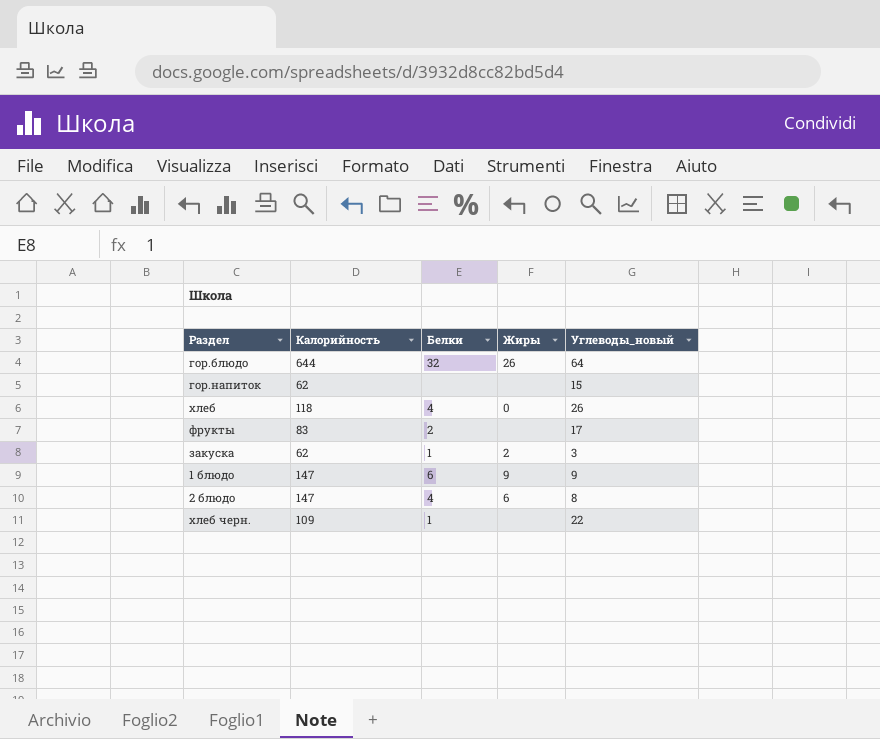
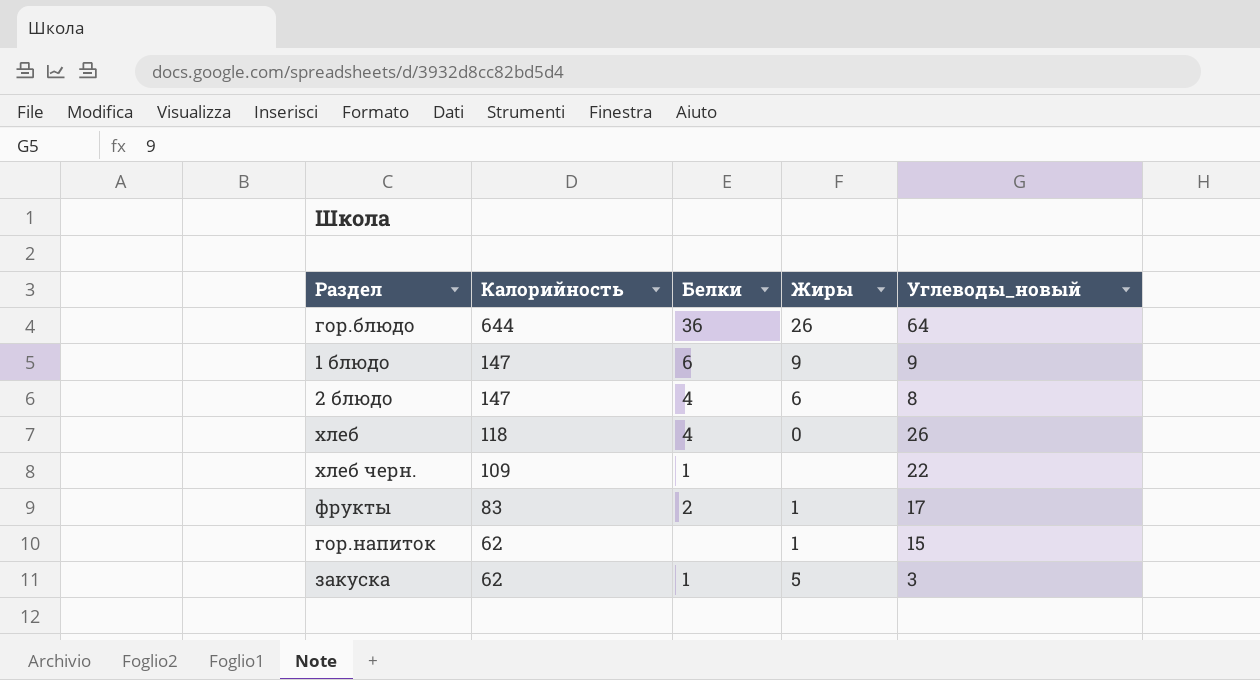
row order: none -> Калорийность descending
гор.блюдо | Белки: 32 -> 36
фрукты | Жиры: none -> 1
гор.напиток | Жиры: none -> 1
закуска | Жиры: 2 -> 5

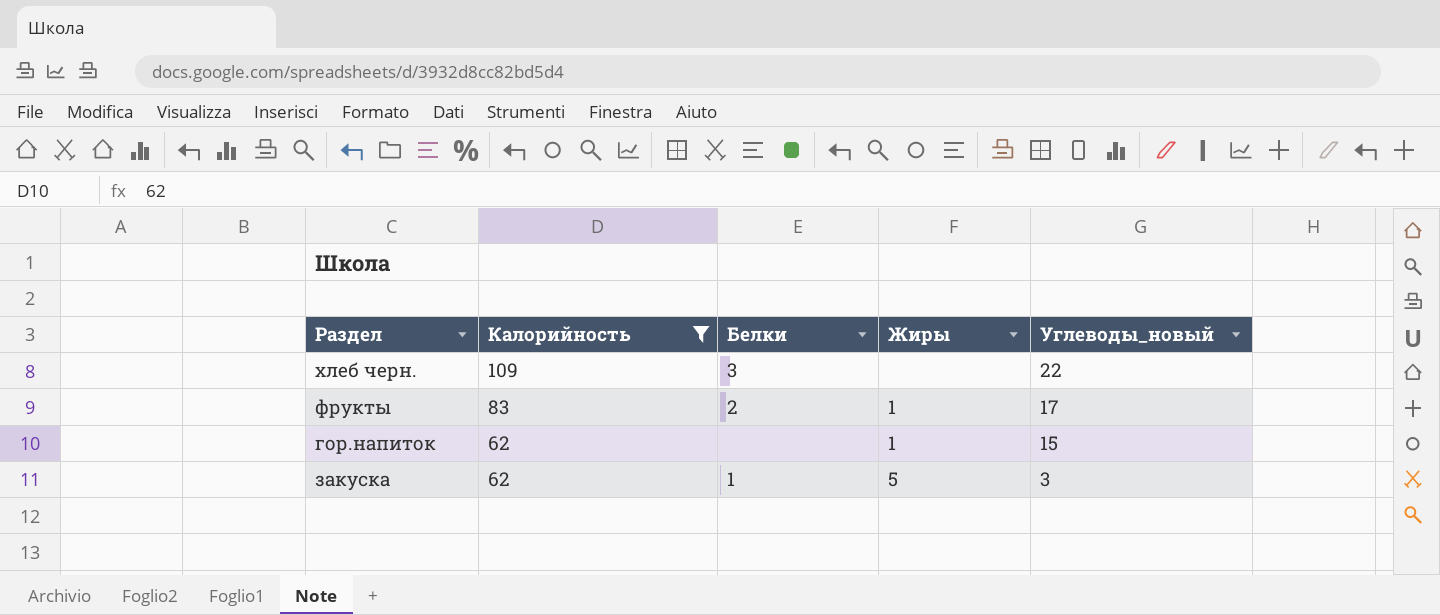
filter: none -> Калорийность <= 109
хлеб черн. | Белки: 1 -> 3

